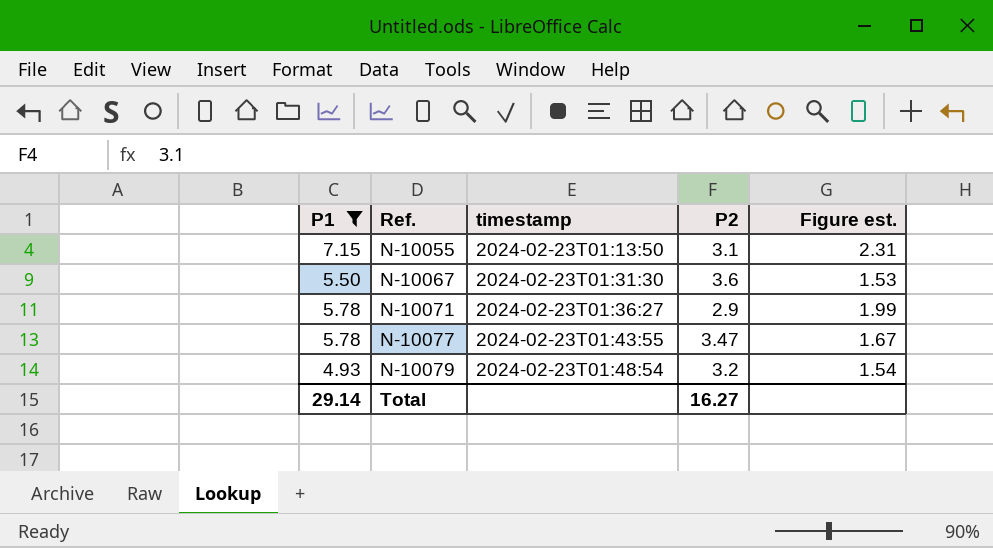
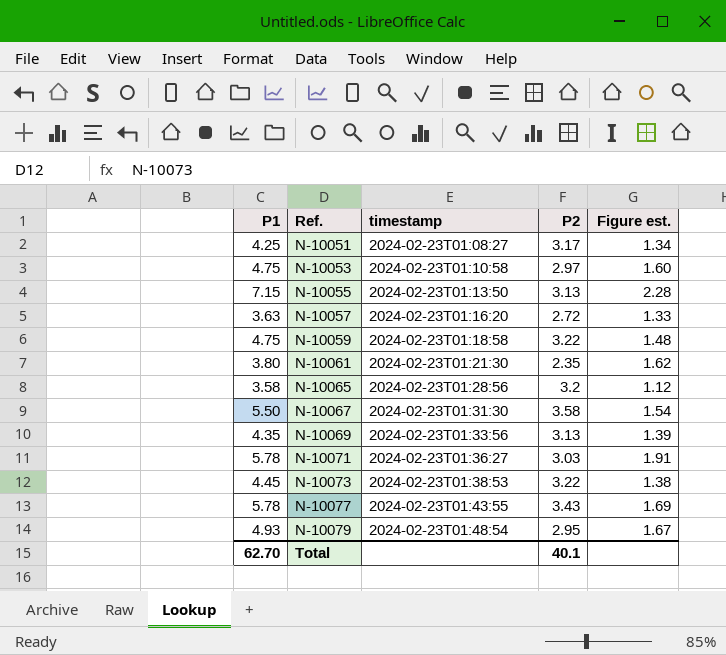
filter: P1 >= 4.93 -> none
N-10055 | P2: 3.1 -> 3.13
N-10055 | Figure est.: 2.31 -> 2.28
N-10067 | P2: 3.6 -> 3.58
N-10067 | Figure est.: 1.53 -> 1.54
N-10071 | P2: 2.9 -> 3.03
N-10071 | Figure est.: 1.99 -> 1.91
N-10077 | P2: 3.47 -> 3.43
N-10077 | Figure est.: 1.67 -> 1.69
N-10079 | P2: 3.2 -> 2.95
N-10079 | Figure est.: 1.54 -> 1.67
Total | P1: 29.14 -> 62.70
Total | P2: 16.27 -> 40.1

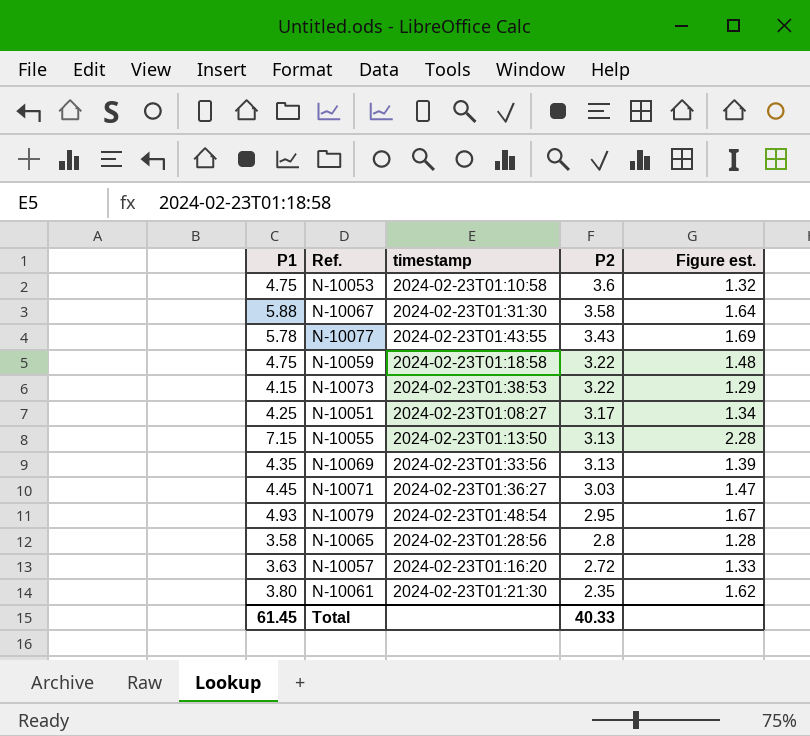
row order: Ref. ascending -> P2 descending
N-10053 | P2: 2.97 -> 3.6
N-10053 | Figure est.: 1.60 -> 1.32
N-10067 | P1: 5.50 -> 5.88
N-10067 | Figure est.: 1.54 -> 1.64
N-10073 | P1: 4.45 -> 4.15
N-10073 | Figure est.: 1.38 -> 1.29
N-10071 | P1: 5.78 -> 4.45
N-10071 | Figure est.: 1.91 -> 1.47
N-10065 | P2: 3.2 -> 2.8
N-10065 | Figure est.: 1.12 -> 1.28
Total | P1: 62.70 -> 61.45
Total | P2: 40.1 -> 40.33

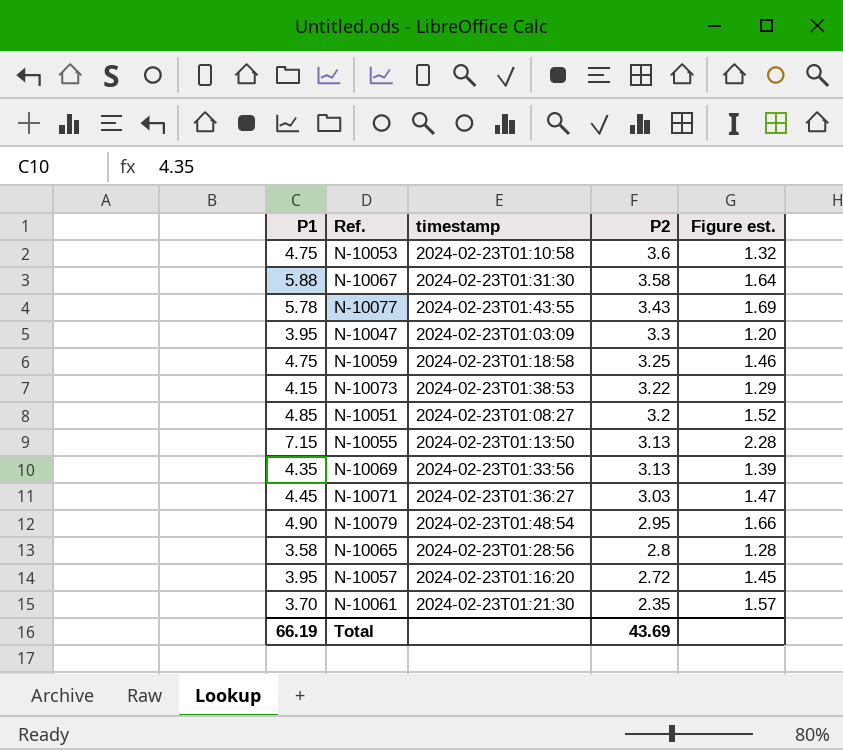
row N-10047: none -> 3.95 | 2024-02-23T01:03:09 | 3.3 | 1.20
N-10059 | P2: 3.22 -> 3.25
N-10059 | Figure est.: 1.48 -> 1.46
N-10051 | P1: 4.25 -> 4.85
N-10051 | P2: 3.17 -> 3.2
N-10051 | Figure est.: 1.34 -> 1.52
N-10079 | P1: 4.93 -> 4.90
N-10079 | Figure est.: 1.67 -> 1.66
N-10057 | P1: 3.63 -> 3.95
N-10057 | Figure est.: 1.33 -> 1.45
N-10061 | P1: 3.80 -> 3.70
N-10061 | Figure est.: 1.62 -> 1.57
Total | P1: 61.45 -> 66.19
Total | P2: 40.33 -> 43.69

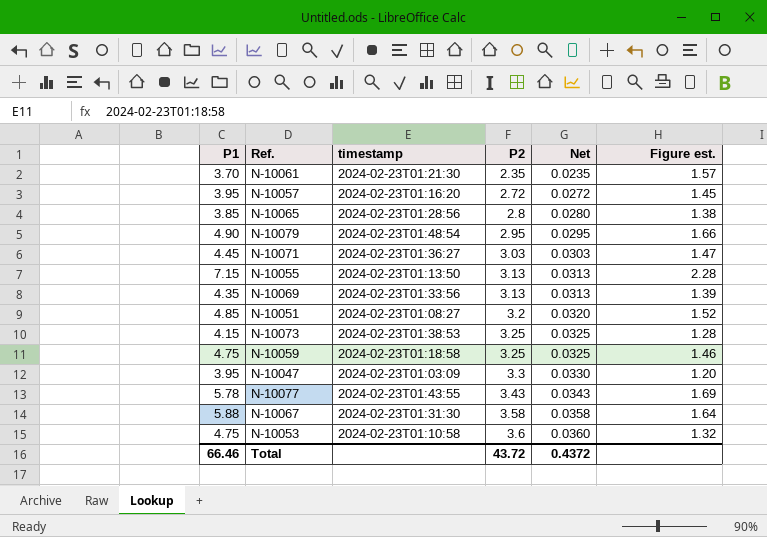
row order: P2 descending -> P2 ascending
column Net | formula: none -> [P2] * 0.01
N-10065 | P1: 3.58 -> 3.85
N-10065 | Figure est.: 1.28 -> 1.38
N-10073 | P2: 3.22 -> 3.25
N-10073 | Figure est.: 1.29 -> 1.28
Total | P1: 66.19 -> 66.46
Total | P2: 43.69 -> 43.72

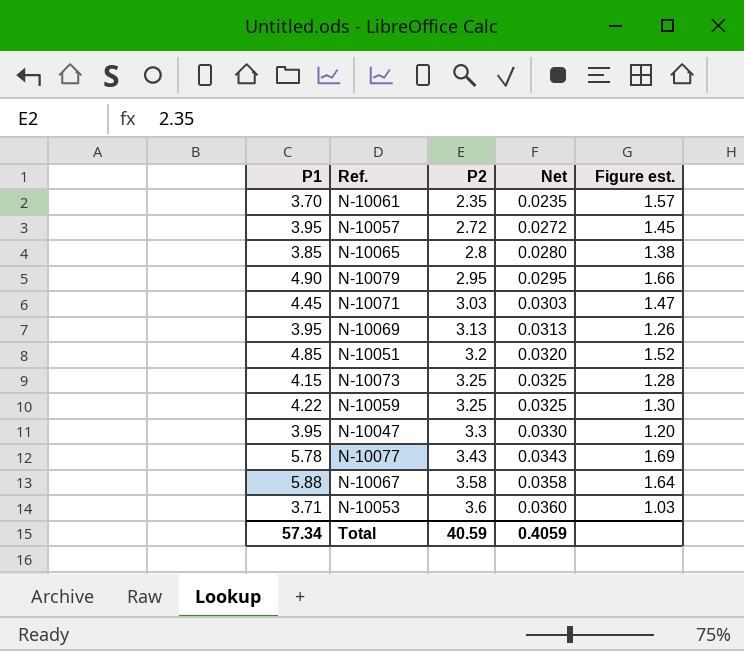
column timestamp | position: 3 -> none
row N-10055: 7.15 | 2024-02-23T01:13:50 | 3.13 | 0.0313 | 2.28 -> none
N-10069 | P1: 4.35 -> 3.95
N-10069 | Figure est.: 1.39 -> 1.26
N-10059 | P1: 4.75 -> 4.22
N-10059 | Figure est.: 1.46 -> 1.30
N-10053 | P1: 4.75 -> 3.71
N-10053 | Figure est.: 1.32 -> 1.03
Total | P1: 66.46 -> 57.34
Total | P2: 43.72 -> 40.59
Total | Net: 0.4372 -> 0.4059

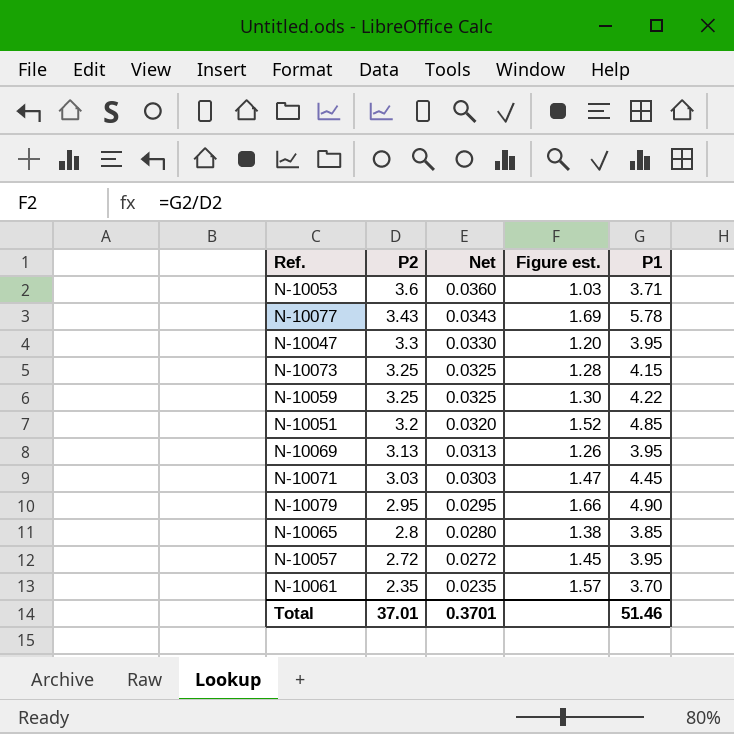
row order: P2 ascending -> P2 descending
column P1 | position: 1 -> 5
row N-10067: 5.88 | 3.58 | 0.0358 | 1.64 -> none
Total | P2: 40.59 -> 37.01
Total | Net: 0.4059 -> 0.3701
Total | P1: 57.34 -> 51.46

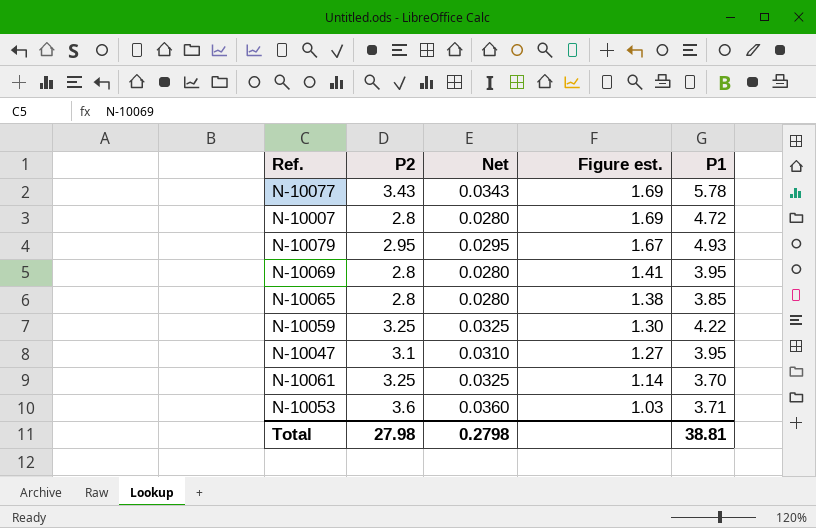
row order: P2 descending -> Figure est. descending
row N-10073: 3.25 | 0.0325 | 1.28 | 4.15 -> none
row N-10051: 3.2 | 0.0320 | 1.52 | 4.85 -> none
row N-10071: 3.03 | 0.0303 | 1.47 | 4.45 -> none
row N-10057: 2.72 | 0.0272 | 1.45 | 3.95 -> none
row N-10007: none -> 2.8 | 0.0280 | 1.69 | 4.72
N-10079 | Figure est.: 1.66 -> 1.67
N-10079 | P1: 4.90 -> 4.93
N-10069 | P2: 3.13 -> 2.8
N-10069 | Net: 0.0313 -> 0.0280
N-10069 | Figure est.: 1.26 -> 1.41
N-10047 | P2: 3.3 -> 3.1
N-10047 | Net: 0.0330 -> 0.0310
N-10047 | Figure est.: 1.20 -> 1.27
N-10061 | P2: 2.35 -> 3.25
N-10061 | Net: 0.0235 -> 0.0325
N-10061 | Figure est.: 1.57 -> 1.14
Total | P2: 37.01 -> 27.98
Total | Net: 0.3701 -> 0.2798
Total | P1: 51.46 -> 38.81

